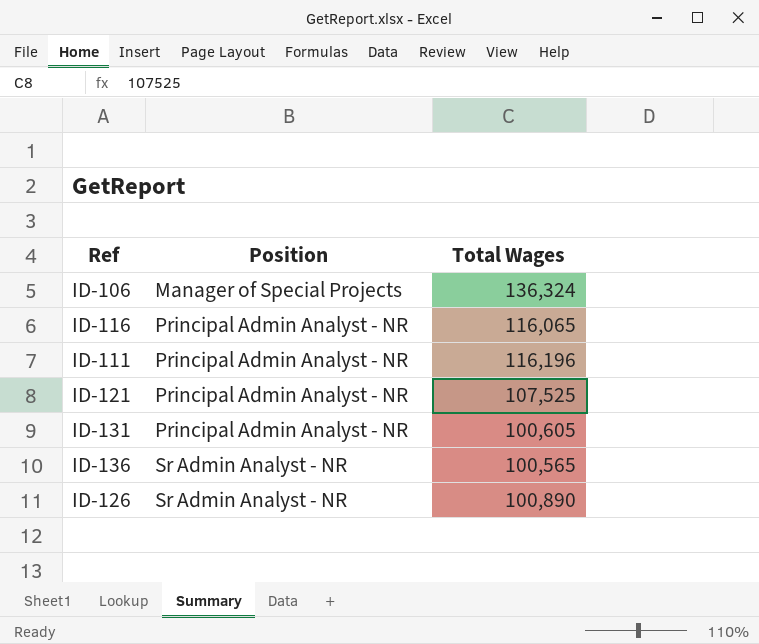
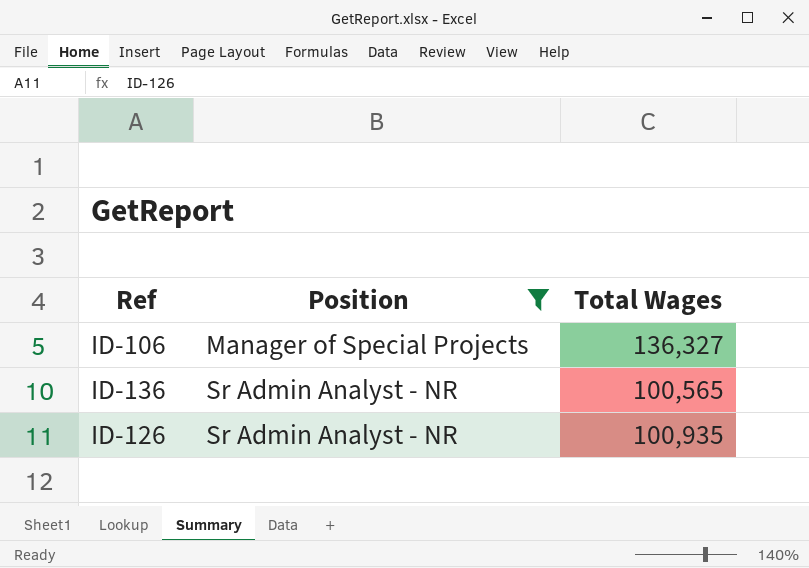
filter: none -> Position != Principal Admin Analyst - NR
ID-106 | Total Wages: 136,324 -> 136,327
ID-126 | Total Wages: 100,890 -> 100,935

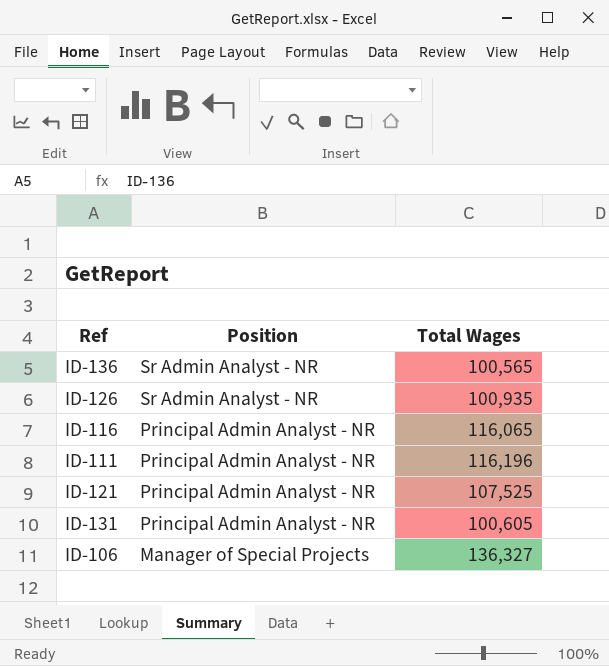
filter: Position != Principal Admin Analyst - NR -> none
row order: Position ascending -> Position descending

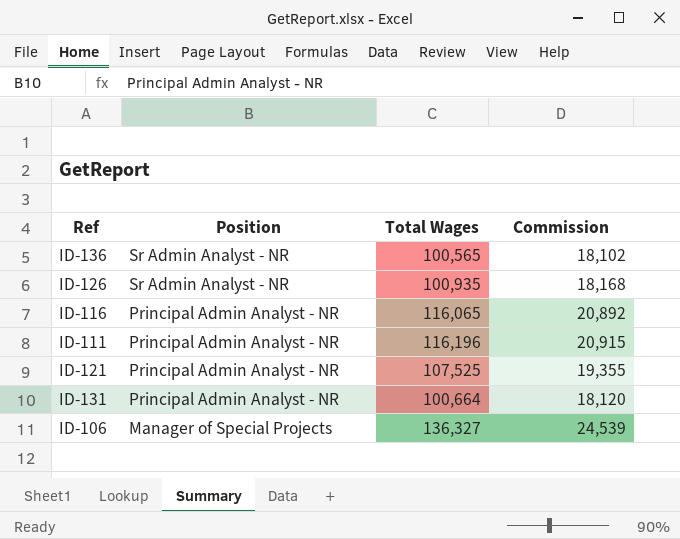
column Commission | formula: none -> [Total Wages] * 0.18
ID-131 | Total Wages: 100,605 -> 100,664

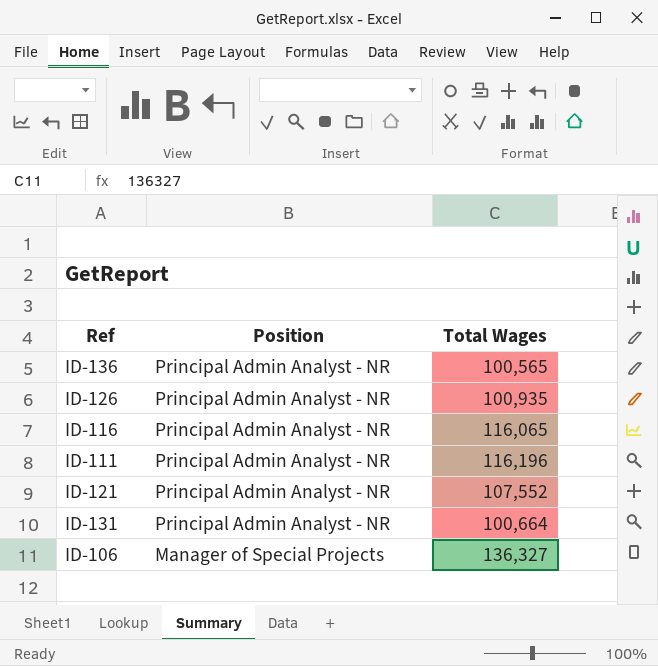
column Commission | formula: [Total Wages] * 0.18 -> none
ID-136 | Position: Sr Admin Analyst - NR -> Principal Admin Analyst - NR
ID-126 | Position: Sr Admin Analyst - NR -> Principal Admin Analyst - NR
ID-121 | Total Wages: 107,525 -> 107,552

